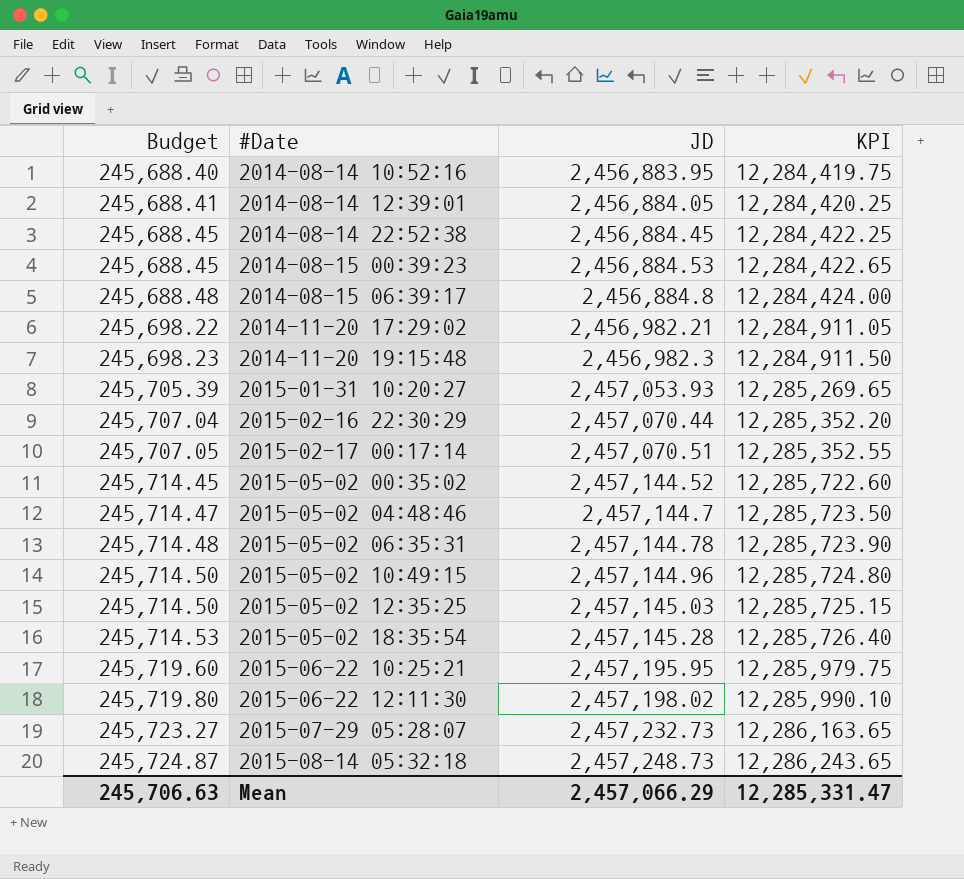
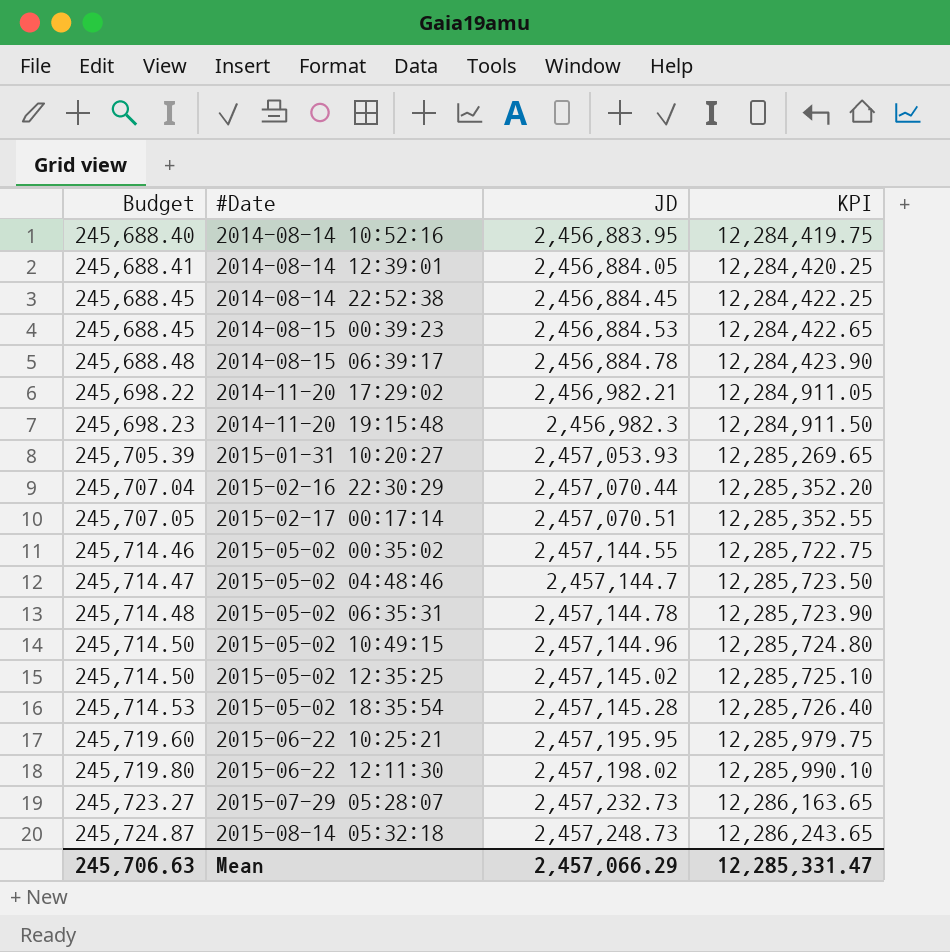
2014-08-15 06:39:17 | JD: 2,456,884.8 -> 2,456,884.78
2014-08-15 06:39:17 | KPI: 12,284,424.00 -> 12,284,423.90
2015-05-02 00:35:02 | Budget: 245,714.45 -> 245,714.46
2015-05-02 00:35:02 | JD: 2,457,144.52 -> 2,457,144.55
2015-05-02 00:35:02 | KPI: 12,285,722.60 -> 12,285,722.75
2015-05-02 12:35:25 | JD: 2,457,145.03 -> 2,457,145.02
2015-05-02 12:35:25 | KPI: 12,285,725.15 -> 12,285,725.10

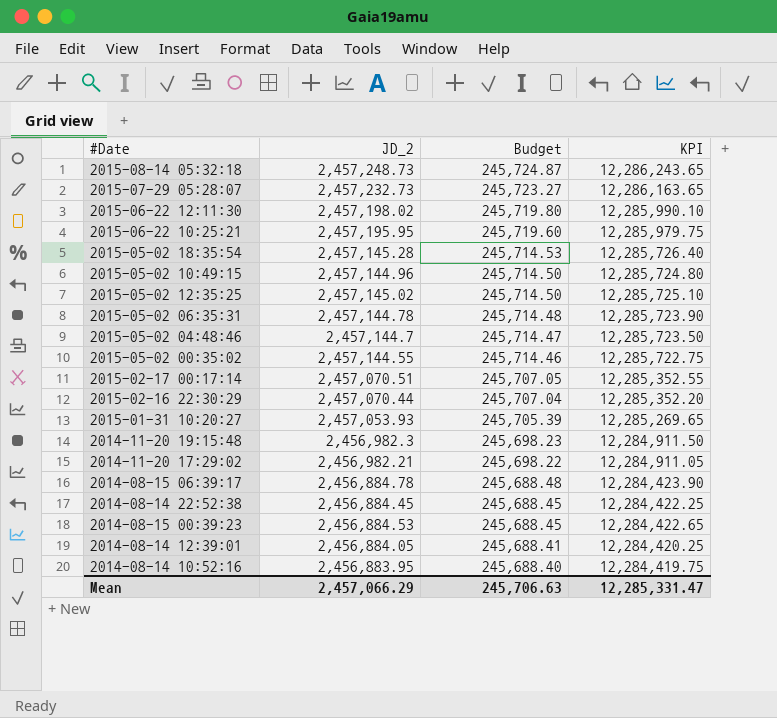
row order: Budget ascending -> Budget descending
column name: JD -> JD_2
column Budget | position: 1 -> 3

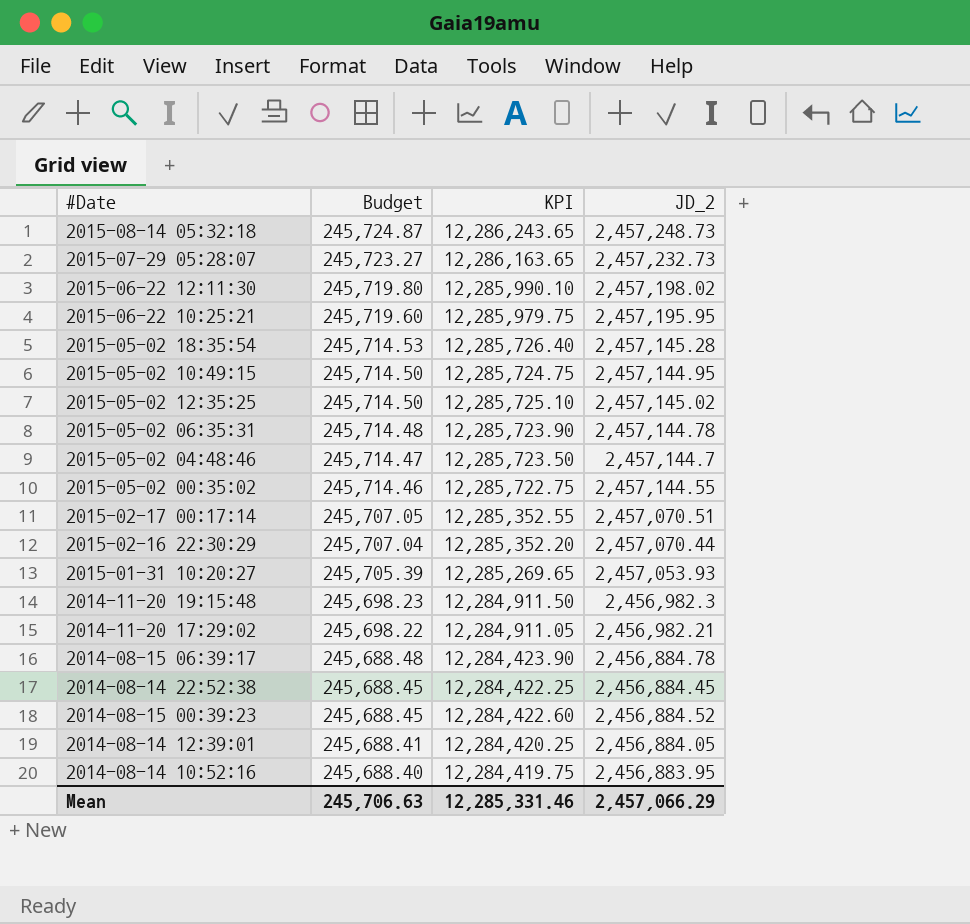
column JD_2 | position: 2 -> 4
2015-05-02 10:49:15 | KPI: 12,285,724.80 -> 12,285,724.75
2015-05-02 10:49:15 | JD_2: 2,457,144.96 -> 2,457,144.95
2014-08-15 00:39:23 | KPI: 12,284,422.65 -> 12,284,422.60
2014-08-15 00:39:23 | JD_2: 2,456,884.53 -> 2,456,884.52
Mean | KPI: 12,285,331.47 -> 12,285,331.46

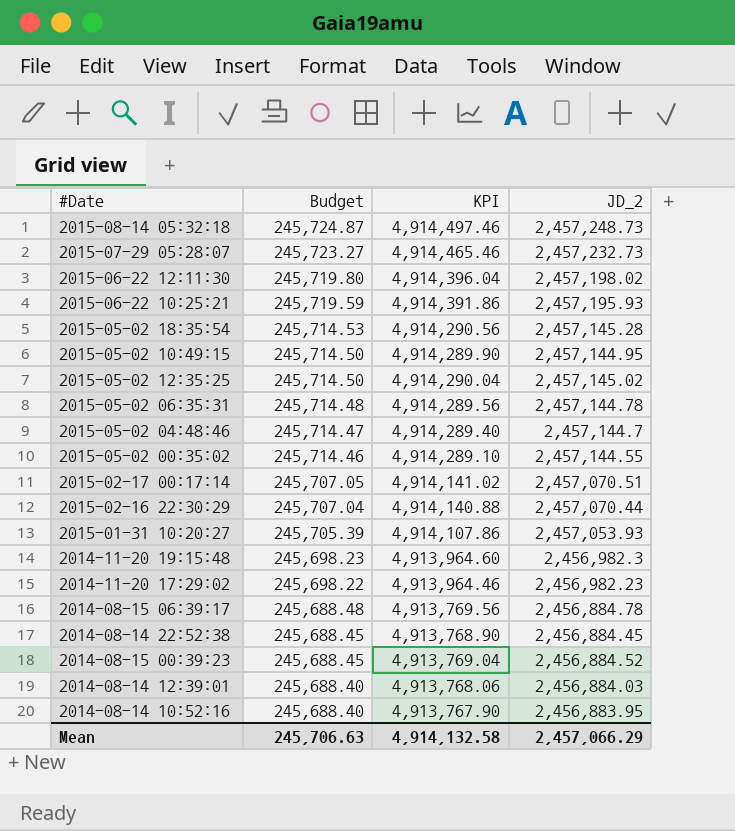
column KPI | formula: [JD_2] * 5 -> [JD_2] * 2
2015-06-22 10:25:21 | Budget: 245,719.60 -> 245,719.59
2015-06-22 10:25:21 | JD_2: 2,457,195.95 -> 2,457,195.93
2014-11-20 17:29:02 | JD_2: 2,456,982.21 -> 2,456,982.23
2014-08-14 12:39:01 | Budget: 245,688.41 -> 245,688.40
2014-08-14 12:39:01 | JD_2: 2,456,884.05 -> 2,456,884.03
Mean | KPI: 12,285,331.46 -> 4,914,132.58

